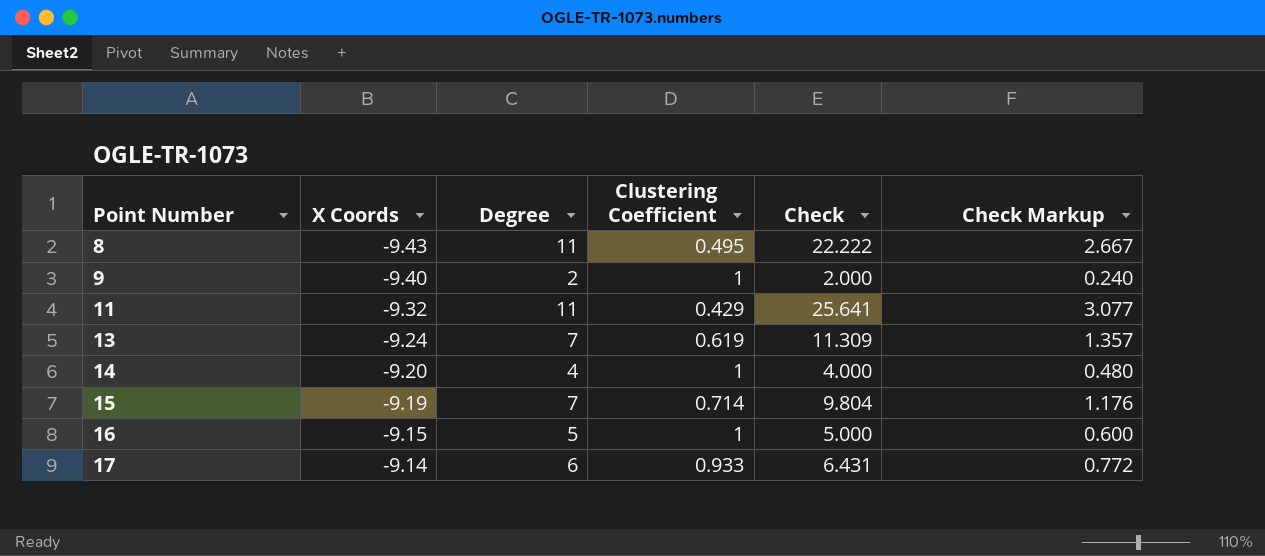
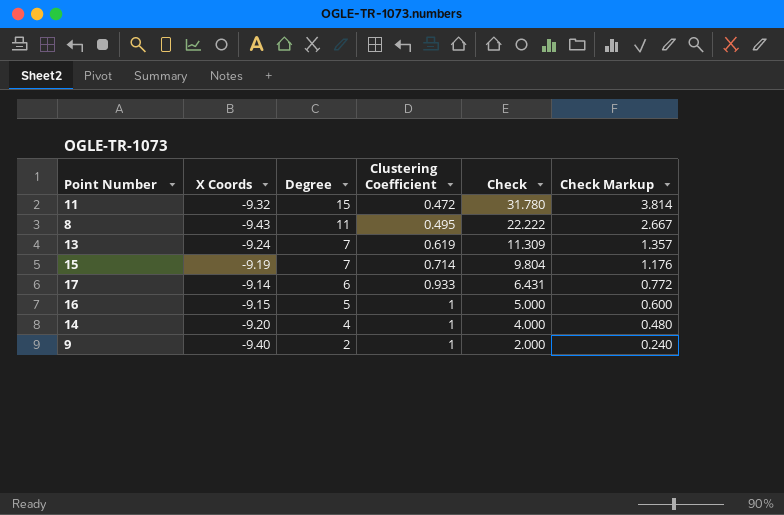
row order: Point Number ascending -> Degree descending
11 | Degree: 11 -> 15
11 | Clustering Coefficient: 0.429 -> 0.472
11 | Check: 25.641 -> 31.780
11 | Check Markup: 3.077 -> 3.814

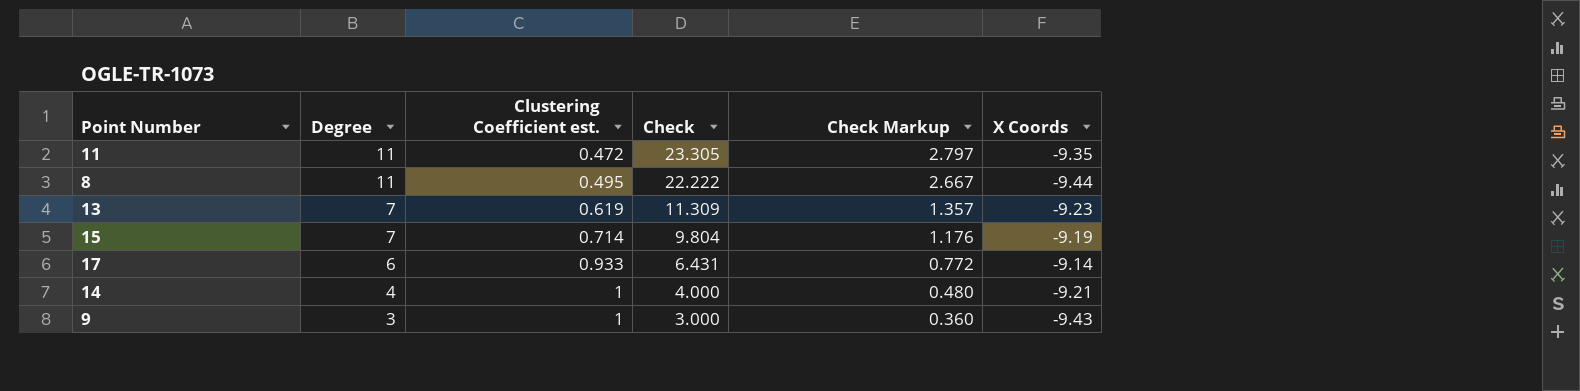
column name: Clustering Coefficient -> Clustering Coefficient est.
column X Coords | position: 2 -> 6
row 16: -9.15 | 5 | 1 | 5.000 | 0.600 -> none
11 | Degree: 15 -> 11
11 | Check: 31.780 -> 23.305
11 | Check Markup: 3.814 -> 2.797
11 | X Coords: -9.32 -> -9.35
8 | X Coords: -9.43 -> -9.44
13 | X Coords: -9.24 -> -9.23
14 | X Coords: -9.20 -> -9.21
9 | Degree: 2 -> 3
9 | Check: 2.000 -> 3.000
9 | Check Markup: 0.240 -> 0.360
9 | X Coords: -9.40 -> -9.43

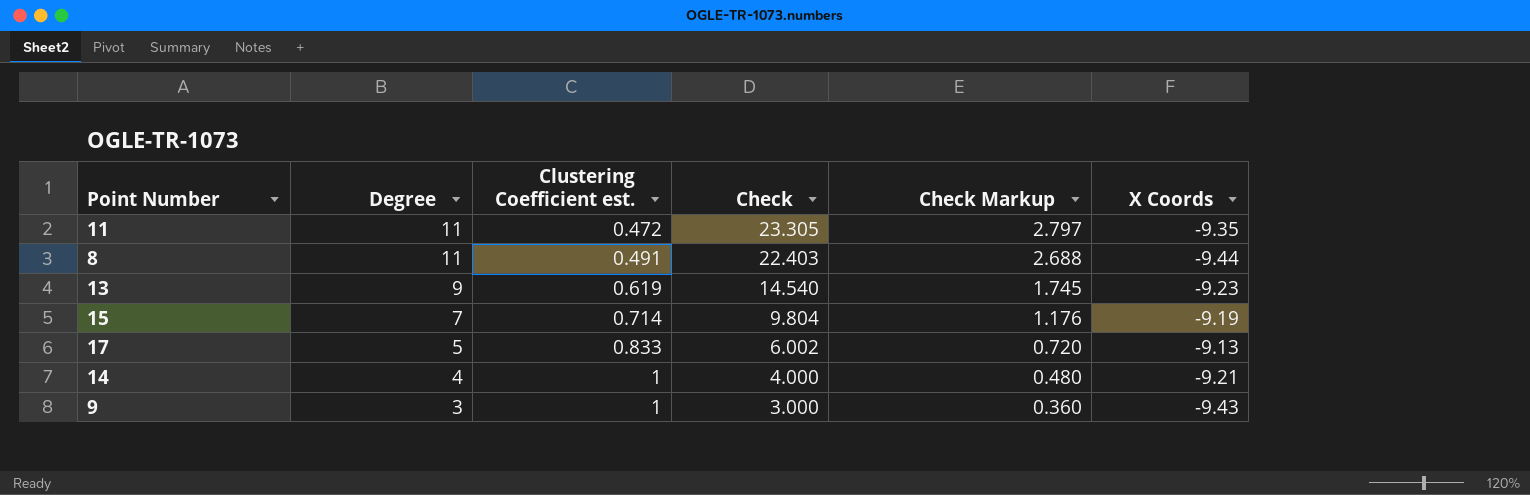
8 | Clustering Coefficient est.: 0.495 -> 0.491
8 | Check: 22.222 -> 22.403
8 | Check Markup: 2.667 -> 2.688
13 | Degree: 7 -> 9
13 | Check: 11.309 -> 14.540
13 | Check Markup: 1.357 -> 1.745
17 | Degree: 6 -> 5
17 | Clustering Coefficient est.: 0.933 -> 0.833
17 | Check: 6.431 -> 6.002
17 | Check Markup: 0.772 -> 0.720
17 | X Coords: -9.14 -> -9.13

